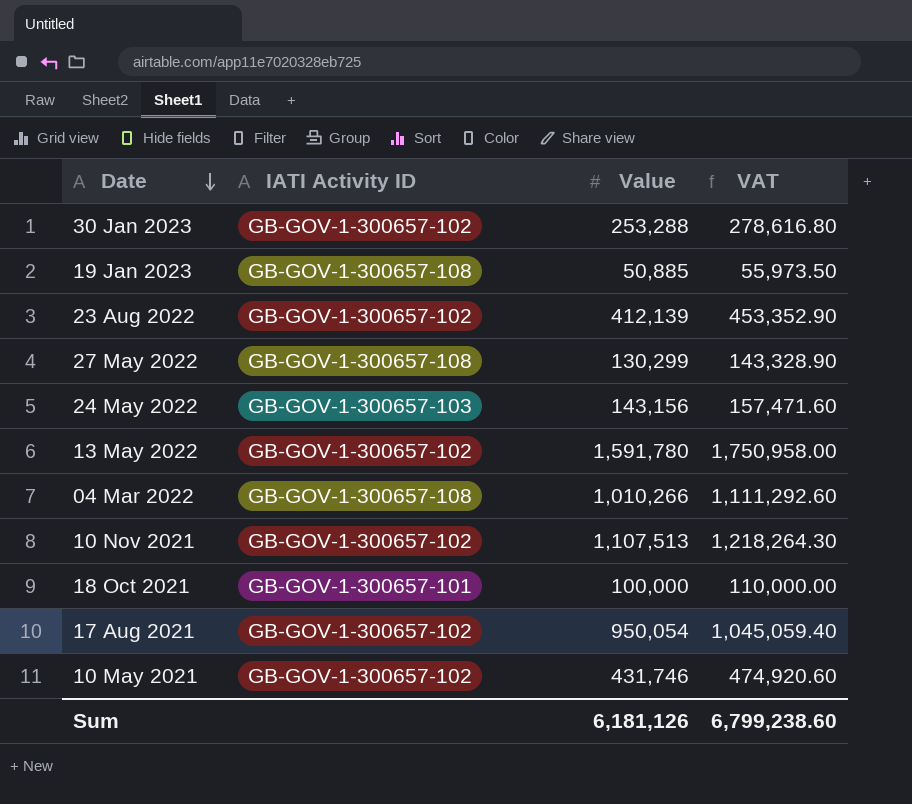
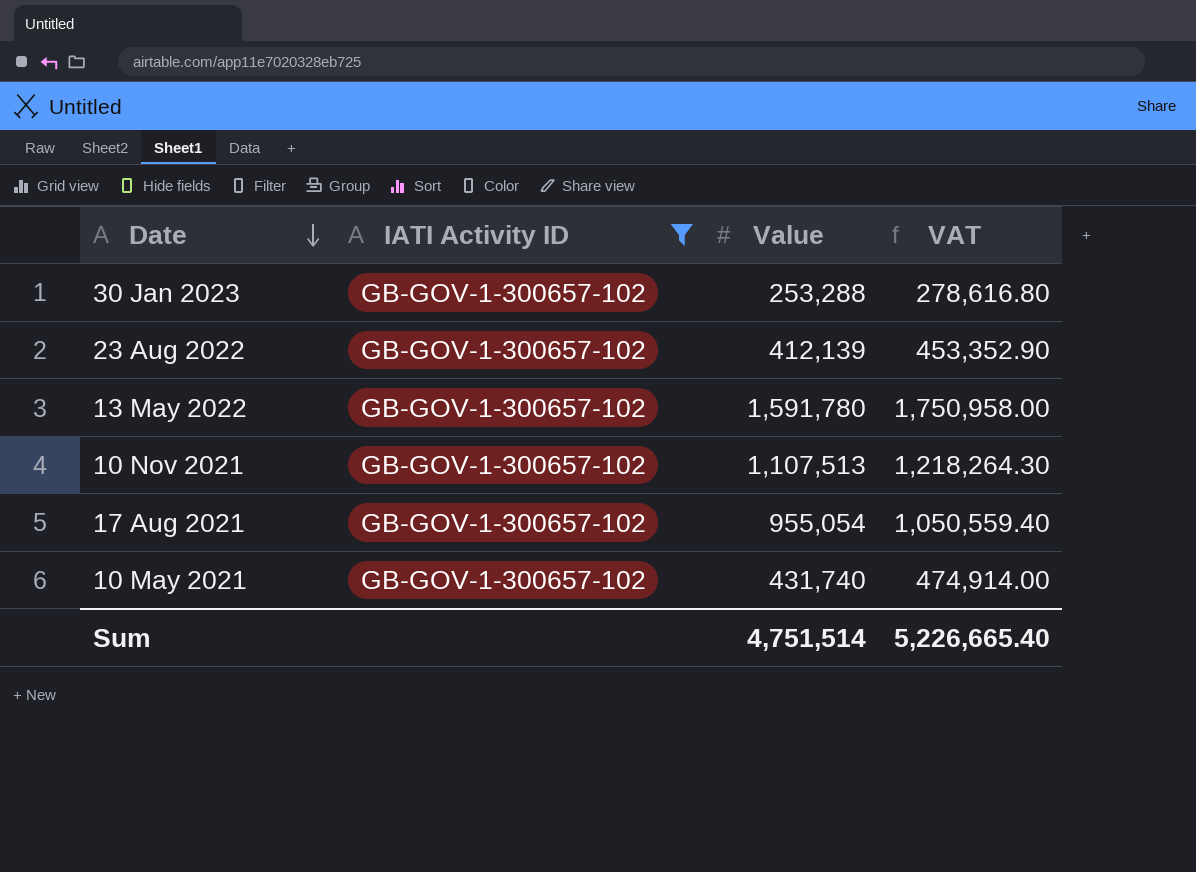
filter: none -> IATI Activity ID = GB-GOV-1-300657-102
17 Aug 2021 | Value: 950,054 -> 955,054
17 Aug 2021 | VAT: 1,045,059.40 -> 1,050,559.40
10 May 2021 | Value: 431,746 -> 431,740
10 May 2021 | VAT: 474,920.60 -> 474,914.00
Sum | Value: 6,181,126 -> 4,751,514
Sum | VAT: 6,799,238.60 -> 5,226,665.40

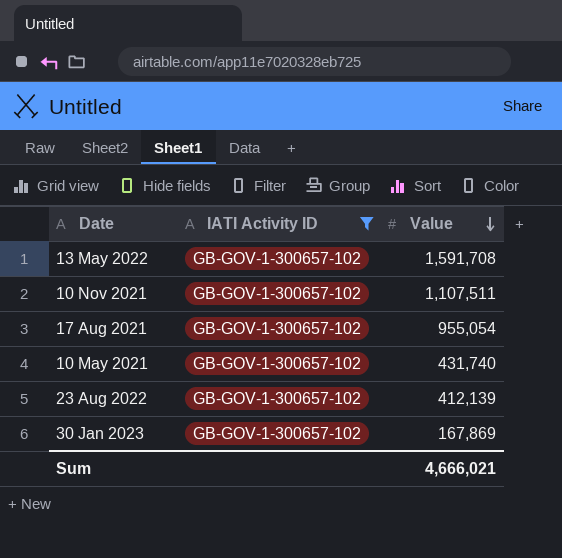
row order: Date descending -> Value descending
column VAT | formula: [Value] * 1.1 -> none
13 May 2022 | Value: 1,591,780 -> 1,591,708
10 Nov 2021 | Value: 1,107,513 -> 1,107,511
30 Jan 2023 | Value: 253,288 -> 167,869
Sum | Value: 4,751,514 -> 4,666,021

